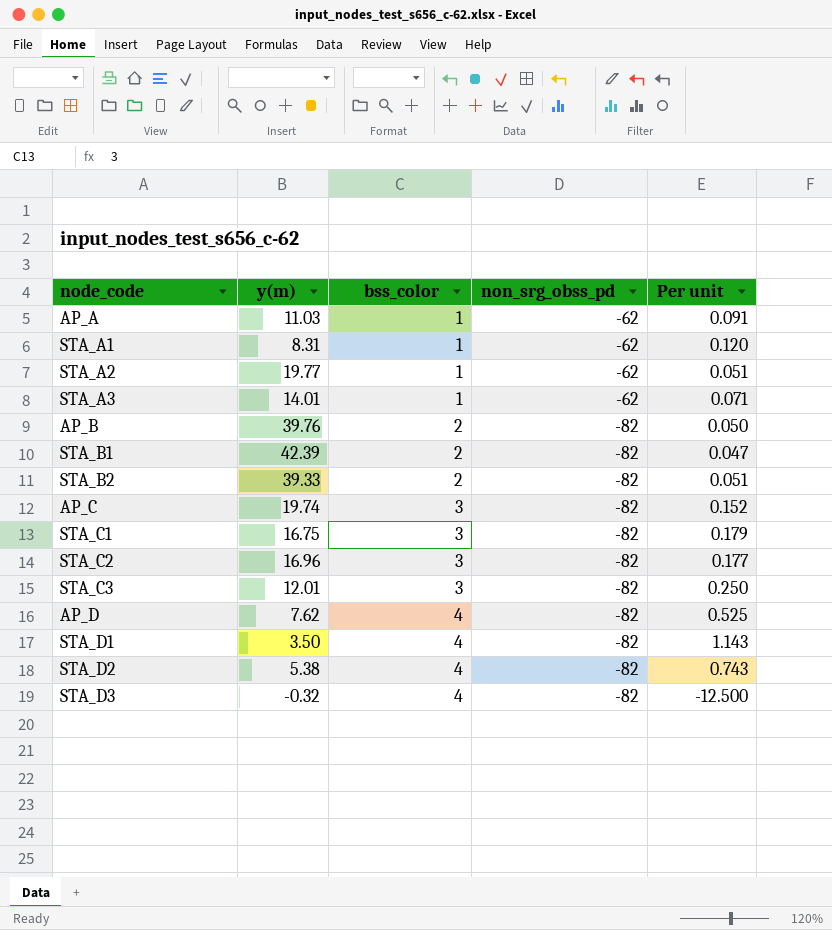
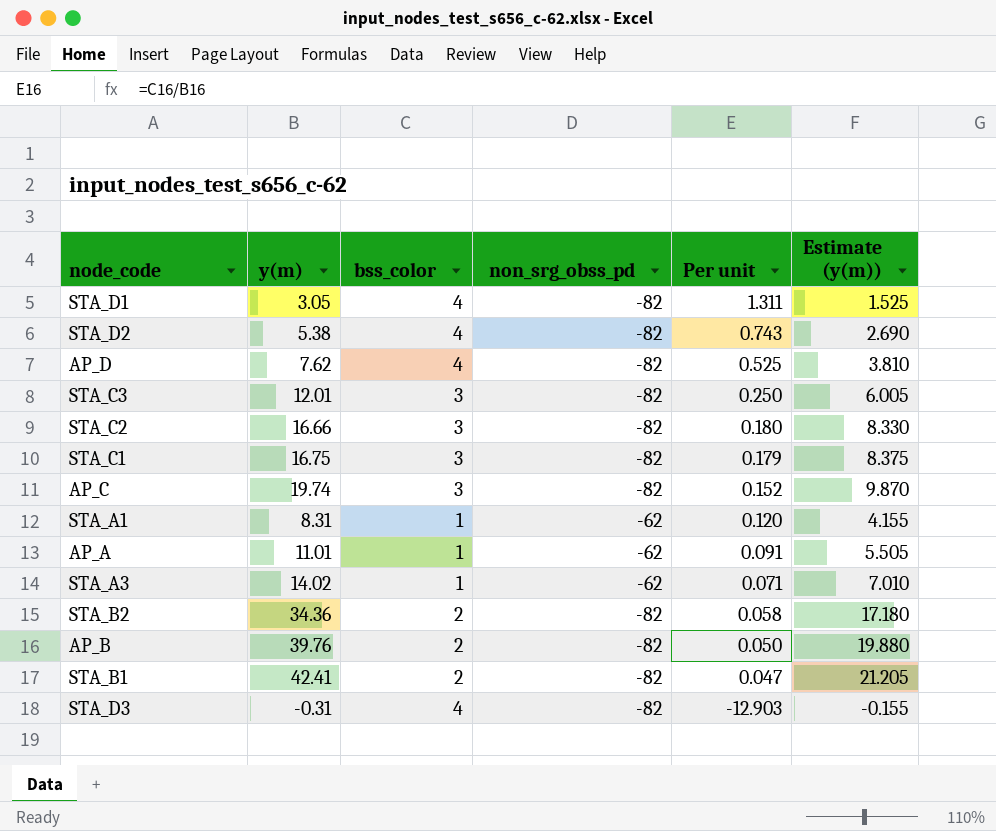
row order: bss_color ascending -> Per unit descending
column Estimate (y(m)) | formula: none -> [y(m)] * 0.5
row STA_A2: 19.77 | 1 | -62 | 0.051 -> none
STA_D1 | y(m): 3.50 -> 3.05
STA_D1 | Per unit: 1.143 -> 1.311
STA_C2 | y(m): 16.96 -> 16.66
STA_C2 | Per unit: 0.177 -> 0.180
AP_A | y(m): 11.03 -> 11.01
STA_A3 | y(m): 14.01 -> 14.02
STA_B2 | y(m): 39.33 -> 34.36
STA_B2 | Per unit: 0.051 -> 0.058
STA_B1 | y(m): 42.39 -> 42.41
STA_D3 | y(m): -0.32 -> -0.31
STA_D3 | Per unit: -12.500 -> -12.903

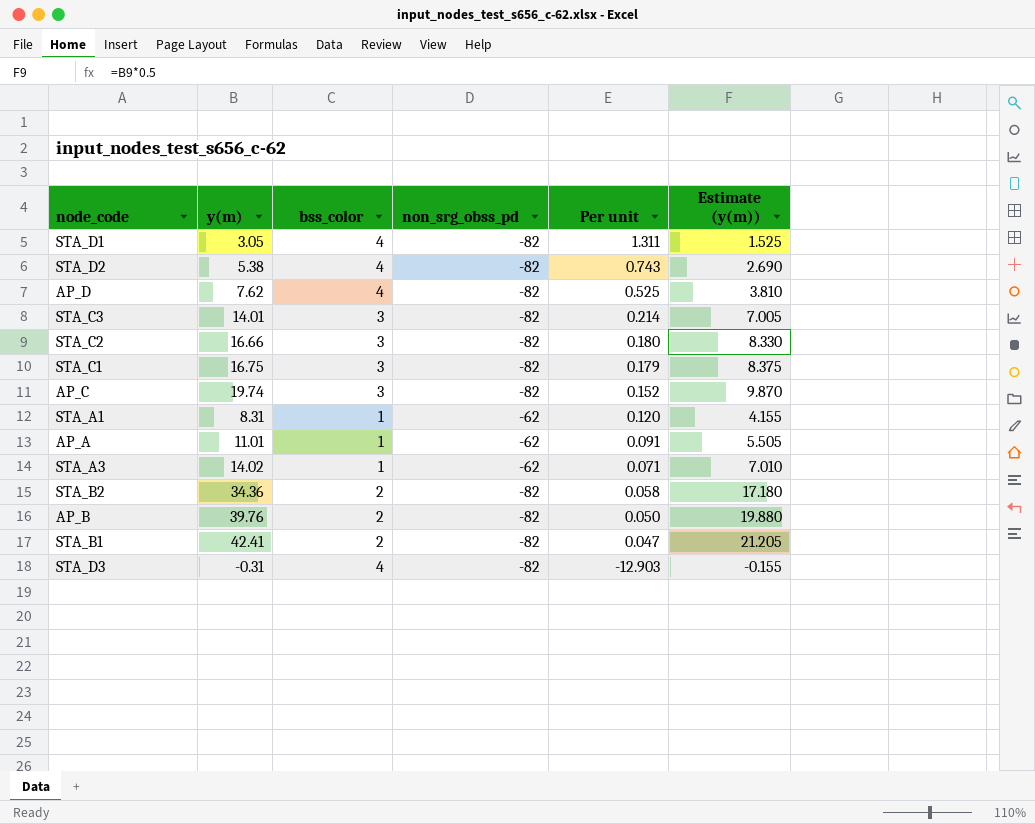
STA_C3 | y(m): 12.01 -> 14.01
STA_C3 | Per unit: 0.250 -> 0.214
STA_C3 | Estimate (y(m)): 6.005 -> 7.005

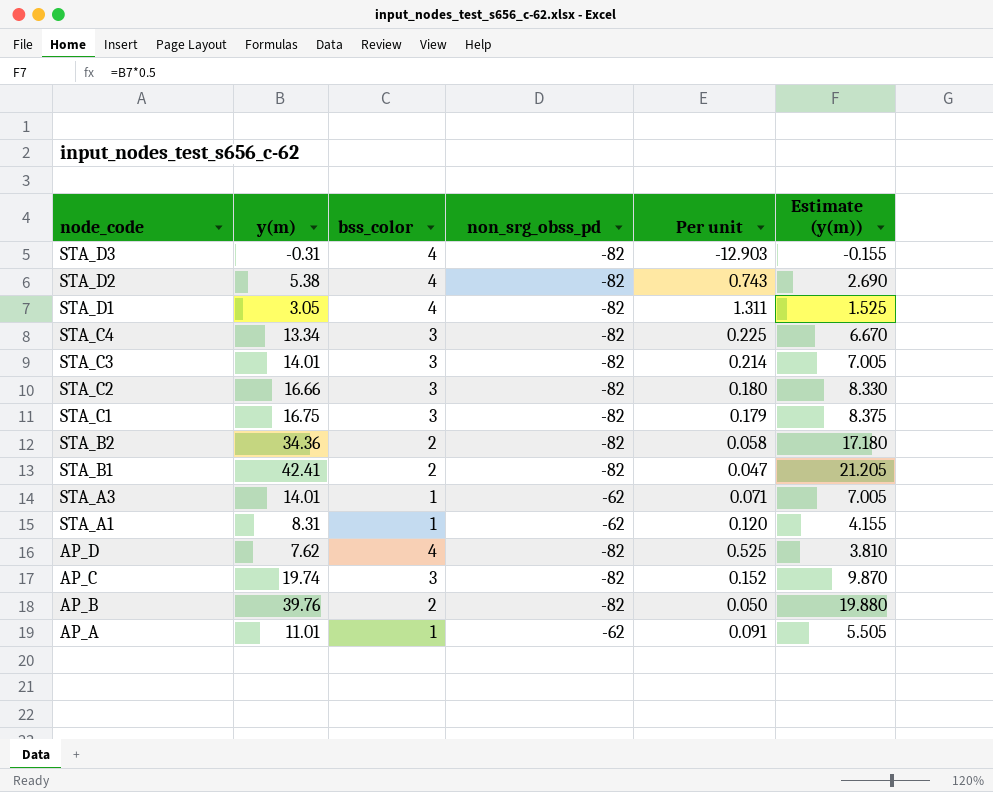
row order: Per unit descending -> node_code descending
row STA_C4: none -> 13.34 | 3 | -82 | 0.225 | 6.670
STA_A3 | y(m): 14.02 -> 14.01
STA_A3 | Estimate (y(m)): 7.010 -> 7.005

